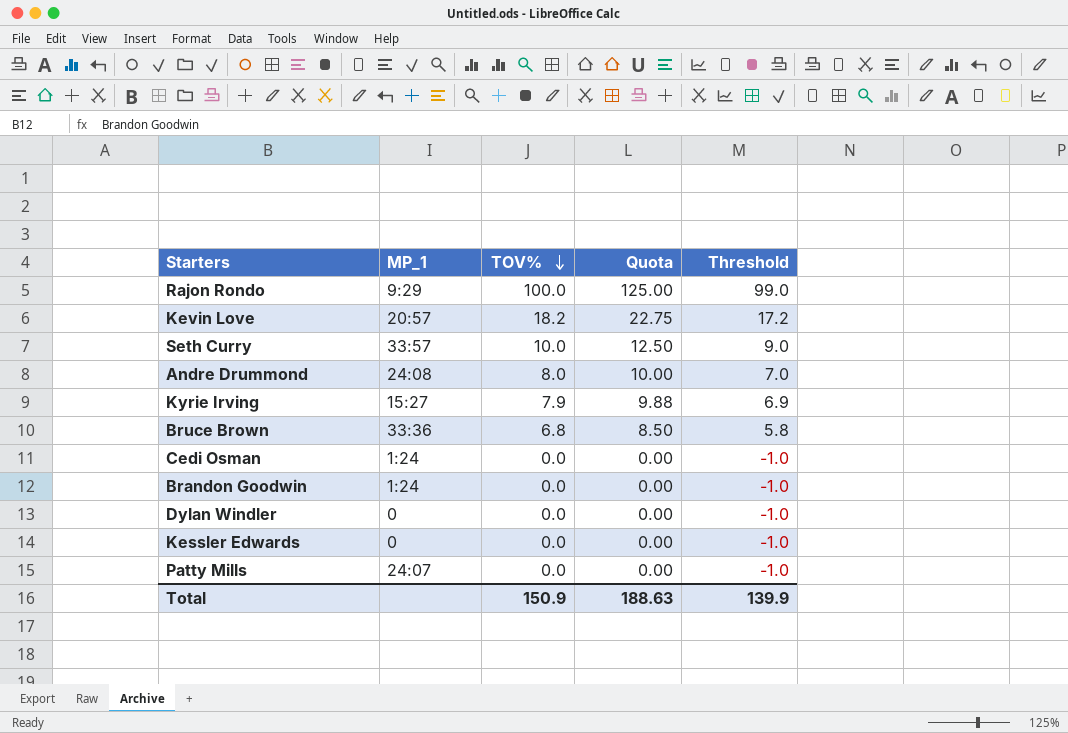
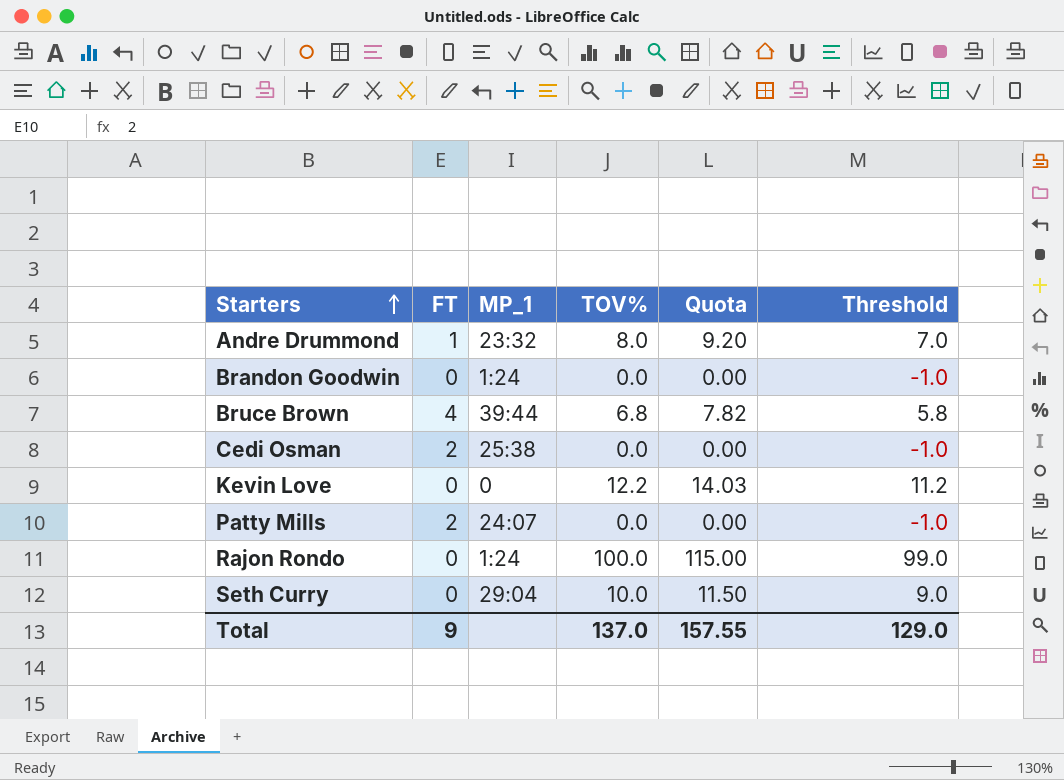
row order: TOV% descending -> Starters ascending
column FT | position: none -> 2
column Quota | formula: [TOV%] * 1.25 -> [TOV%] * 1.15
row Kyrie Irving: 15:27 | 7.9 | 9.88 | 6.9 -> none
row Dylan Windler: 0 | 0.0 | 0.00 | -1.0 -> none
row Kessler Edwards: 0 | 0.0 | 0.00 | -1.0 -> none
Andre Drummond | MP_1: 24:08 -> 23:32
Bruce Brown | MP_1: 33:36 -> 39:44
Cedi Osman | MP_1: 1:24 -> 25:38
Kevin Love | MP_1: 20:57 -> 0
Kevin Love | TOV%: 18.2 -> 12.2
Kevin Love | Threshold: 17.2 -> 11.2
Rajon Rondo | MP_1: 9:29 -> 1:24
Seth Curry | MP_1: 33:57 -> 29:04
Total | TOV%: 150.9 -> 137.0
Total | Quota: 188.63 -> 157.55
Total | Threshold: 139.9 -> 129.0

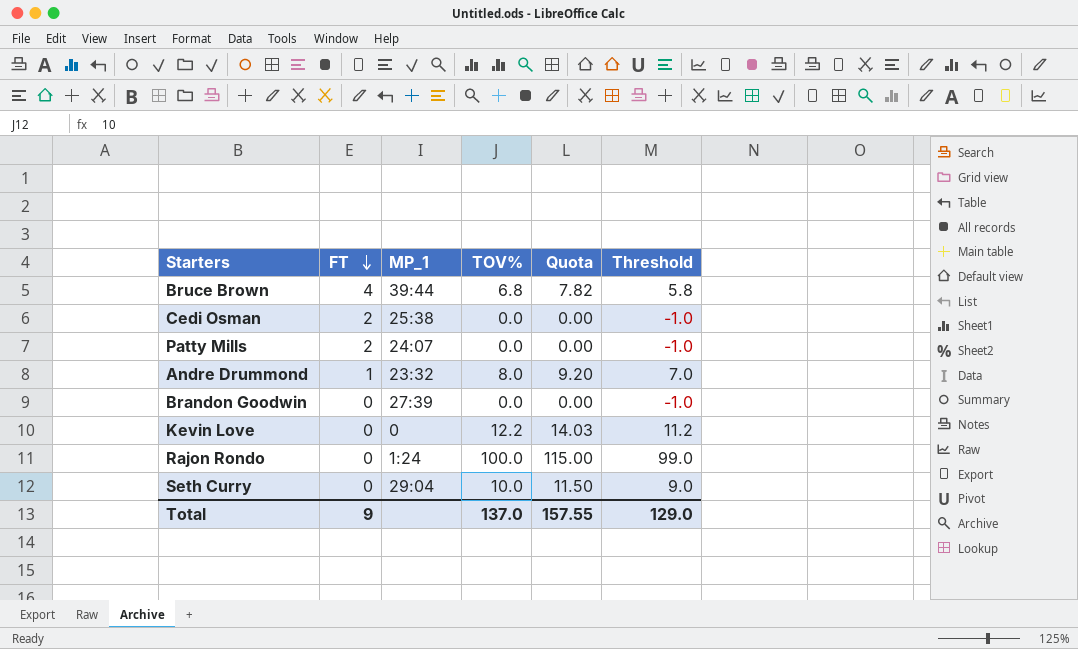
row order: Starters ascending -> FT descending
Brandon Goodwin | MP_1: 1:24 -> 27:39

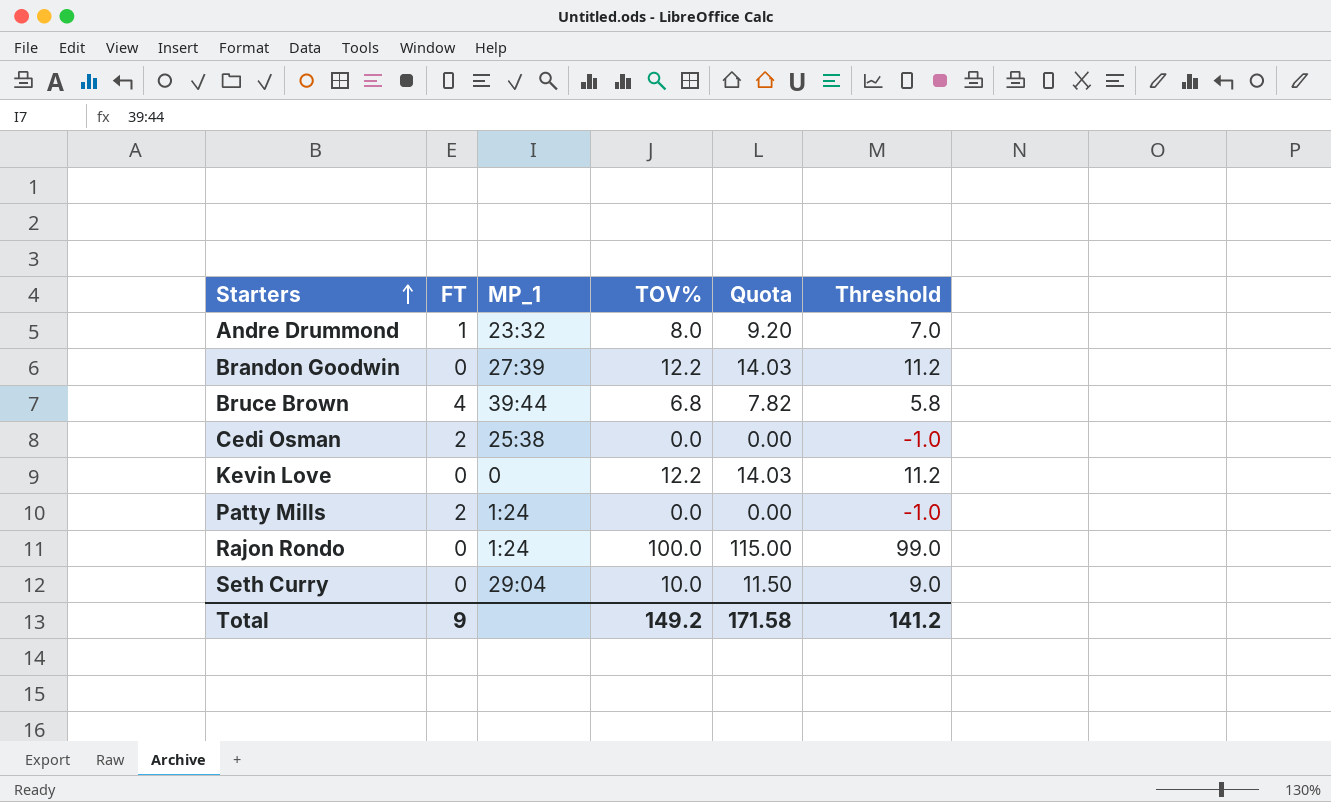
row order: FT descending -> Starters ascending
Brandon Goodwin | TOV%: 0.0 -> 12.2
Brandon Goodwin | Quota: 0.00 -> 14.03
Brandon Goodwin | Threshold: -1.0 -> 11.2
Patty Mills | MP_1: 24:07 -> 1:24
Total | TOV%: 137.0 -> 149.2
Total | Quota: 157.55 -> 171.58
Total | Threshold: 129.0 -> 141.2

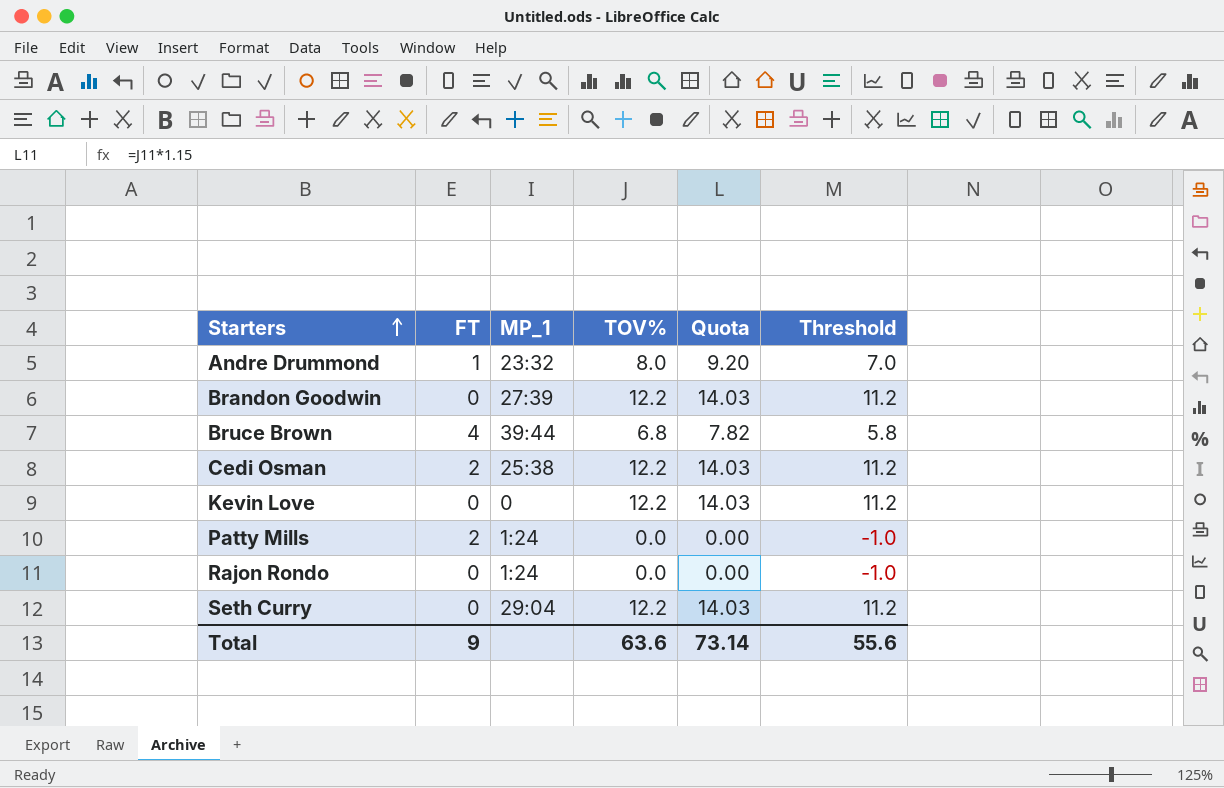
Cedi Osman | TOV%: 0.0 -> 12.2
Cedi Osman | Quota: 0.00 -> 14.03
Cedi Osman | Threshold: -1.0 -> 11.2
Rajon Rondo | TOV%: 100.0 -> 0.0
Rajon Rondo | Quota: 115.00 -> 0.00
Rajon Rondo | Threshold: 99.0 -> -1.0
Seth Curry | TOV%: 10.0 -> 12.2
Seth Curry | Quota: 11.50 -> 14.03
Seth Curry | Threshold: 9.0 -> 11.2
Total | TOV%: 149.2 -> 63.6
Total | Quota: 171.58 -> 73.14
Total | Threshold: 141.2 -> 55.6

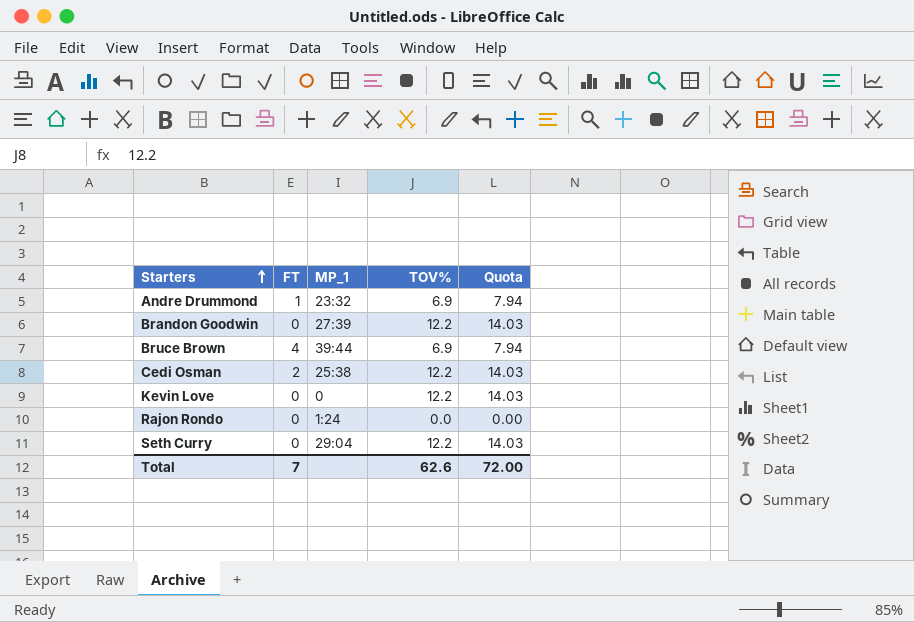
column Threshold | formula: [TOV%] - 1 -> none
row Patty Mills: 2 | 1:24 | 0.0 | 0.00 | -1.0 -> none
Andre Drummond | TOV%: 8.0 -> 6.9
Andre Drummond | Quota: 9.20 -> 7.94
Bruce Brown | TOV%: 6.8 -> 6.9
Bruce Brown | Quota: 7.82 -> 7.94
Total | FT: 9 -> 7
Total | TOV%: 63.6 -> 62.6
Total | Quota: 73.14 -> 72.00

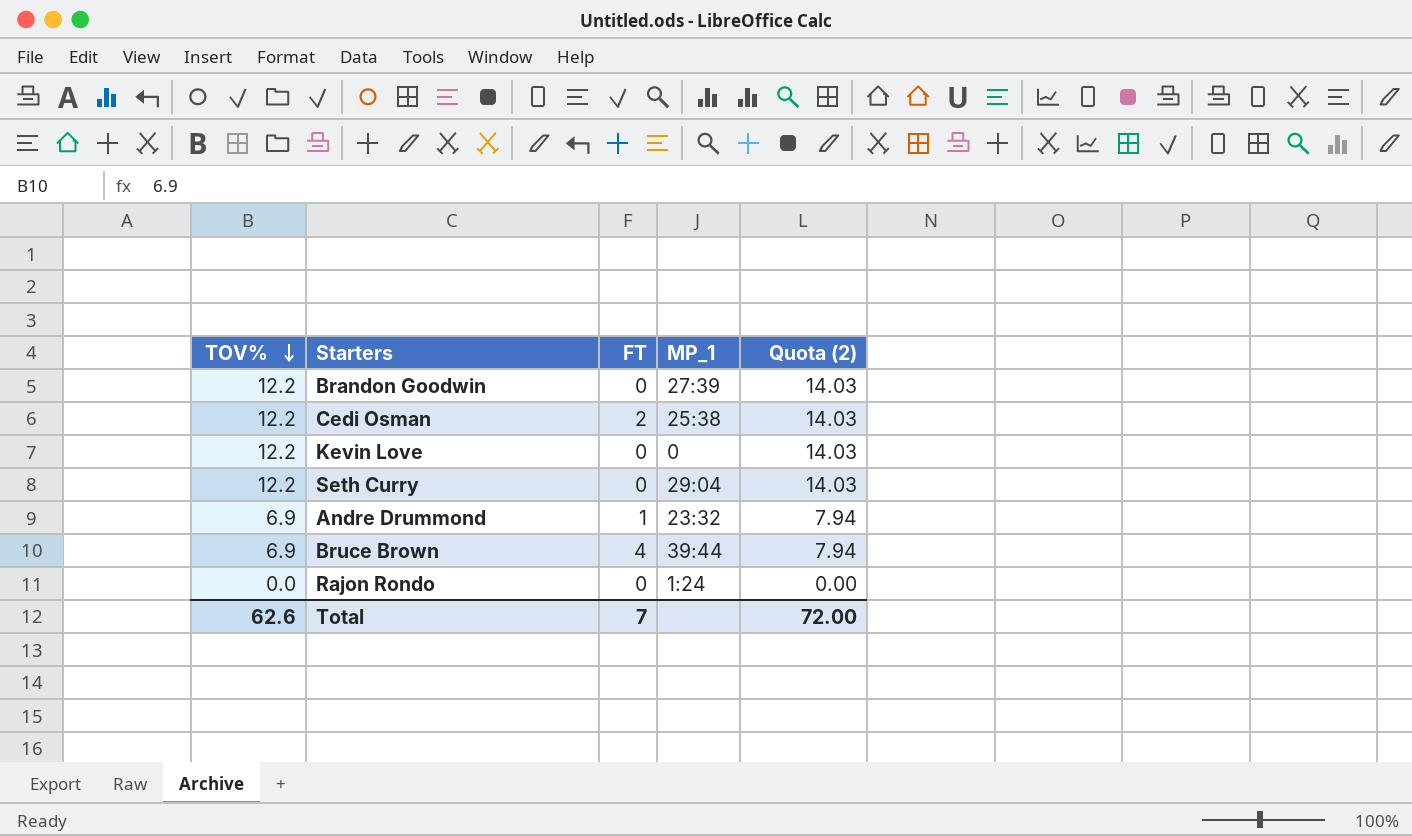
row order: Starters ascending -> TOV% descending
column TOV% | position: 4 -> 1
column name: Quota -> Quota (2)

